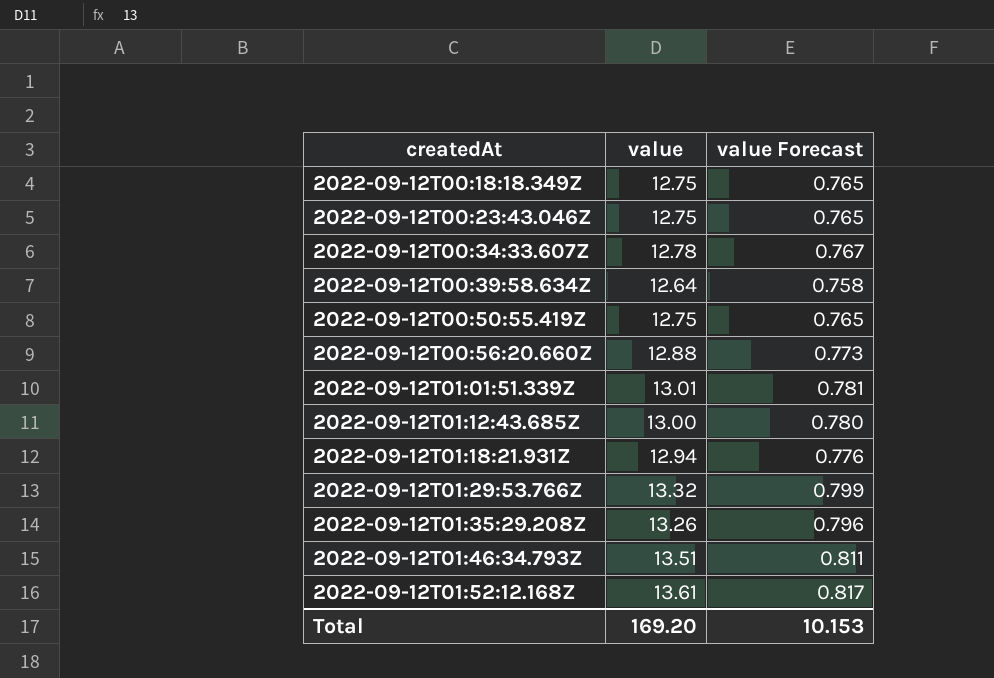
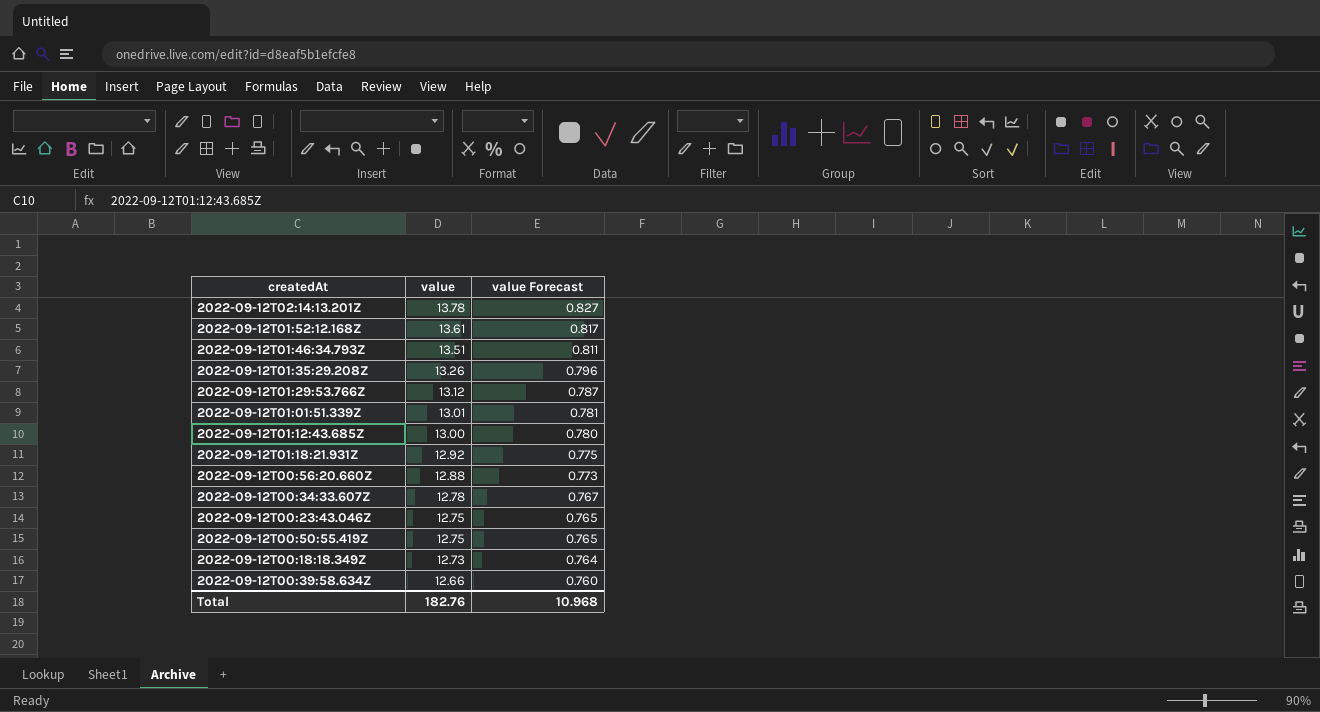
row order: createdAt ascending -> value descending
row 2022-09-12T02:14:13.201Z: none -> 13.78 | 0.827
2022-09-12T01:29:53.766Z | value: 13.32 -> 13.12
2022-09-12T01:29:53.766Z | value Forecast: 0.799 -> 0.787
2022-09-12T01:18:21.931Z | value: 12.94 -> 12.92
2022-09-12T01:18:21.931Z | value Forecast: 0.776 -> 0.775
2022-09-12T00:18:18.349Z | value: 12.75 -> 12.73
2022-09-12T00:18:18.349Z | value Forecast: 0.765 -> 0.764
2022-09-12T00:39:58.634Z | value: 12.64 -> 12.66
2022-09-12T00:39:58.634Z | value Forecast: 0.758 -> 0.760
Total | value: 169.20 -> 182.76
Total | value Forecast: 10.153 -> 10.968

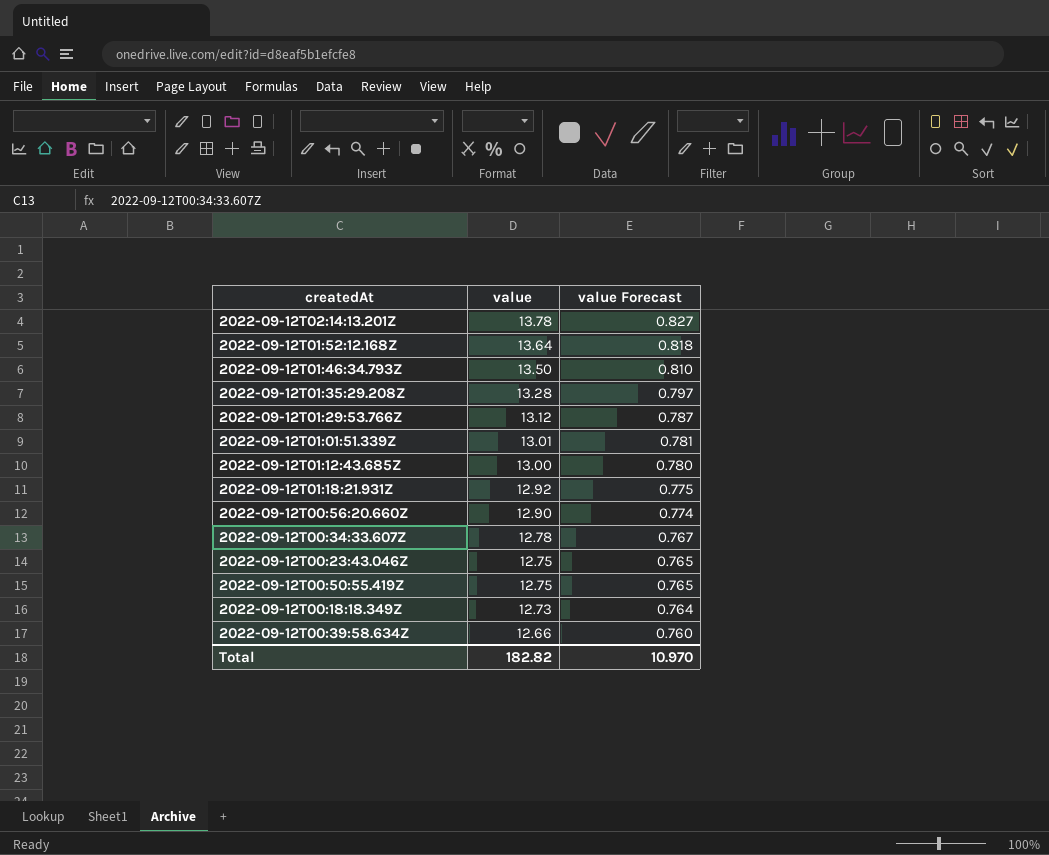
2022-09-12T01:52:12.168Z | value: 13.61 -> 13.64
2022-09-12T01:52:12.168Z | value Forecast: 0.817 -> 0.818
2022-09-12T01:46:34.793Z | value: 13.51 -> 13.50
2022-09-12T01:46:34.793Z | value Forecast: 0.811 -> 0.810
2022-09-12T01:35:29.208Z | value: 13.26 -> 13.28
2022-09-12T01:35:29.208Z | value Forecast: 0.796 -> 0.797
2022-09-12T00:56:20.660Z | value: 12.88 -> 12.90
2022-09-12T00:56:20.660Z | value Forecast: 0.773 -> 0.774
Total | value: 182.76 -> 182.82
Total | value Forecast: 10.968 -> 10.970

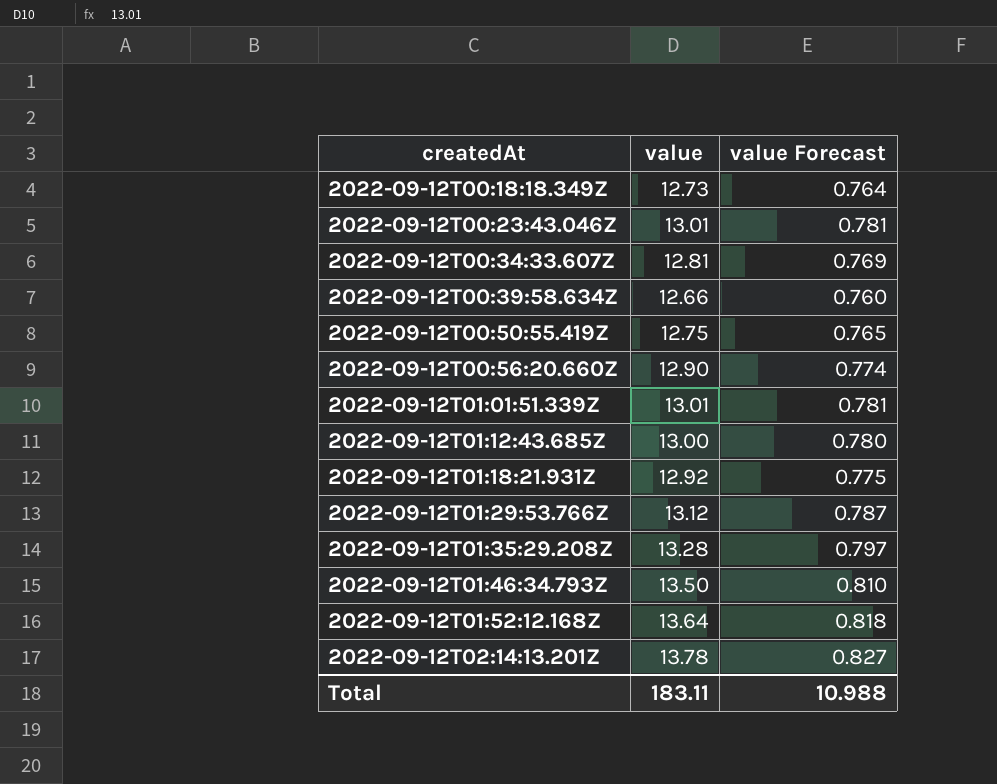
row order: value descending -> createdAt ascending
2022-09-12T00:23:43.046Z | value: 12.75 -> 13.01
2022-09-12T00:23:43.046Z | value Forecast: 0.765 -> 0.781
2022-09-12T00:34:33.607Z | value: 12.78 -> 12.81
2022-09-12T00:34:33.607Z | value Forecast: 0.767 -> 0.769
Total | value: 182.82 -> 183.11
Total | value Forecast: 10.970 -> 10.988

